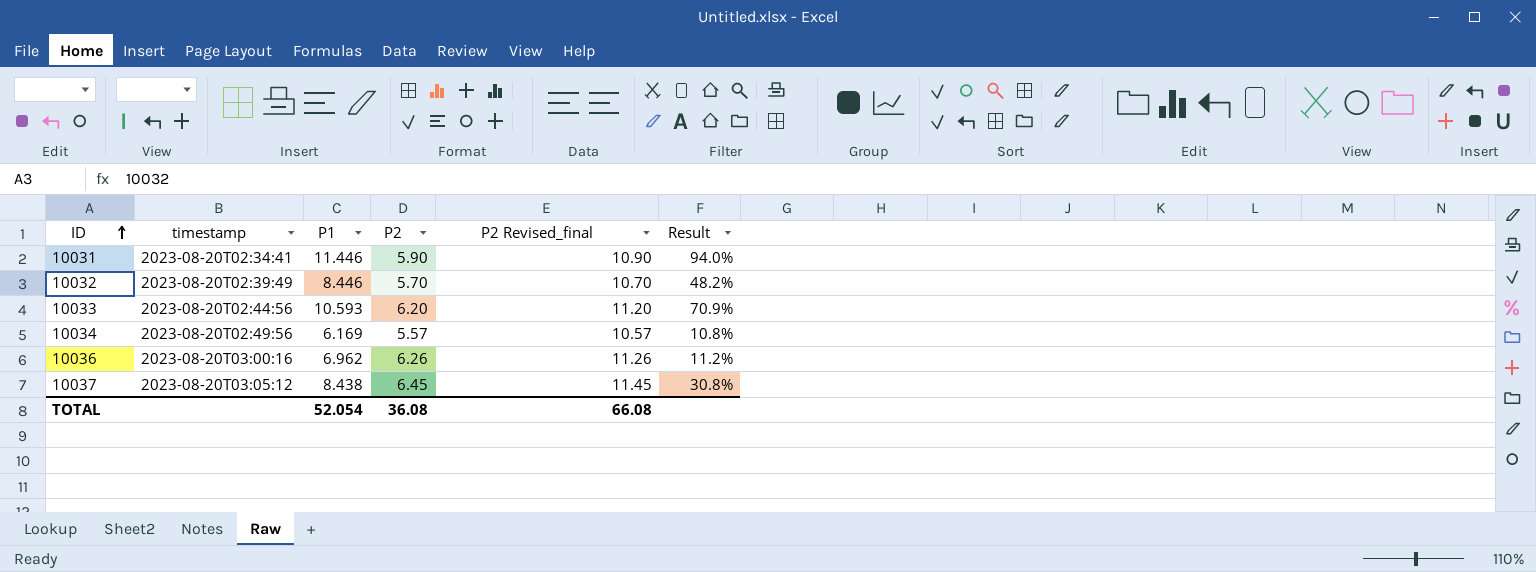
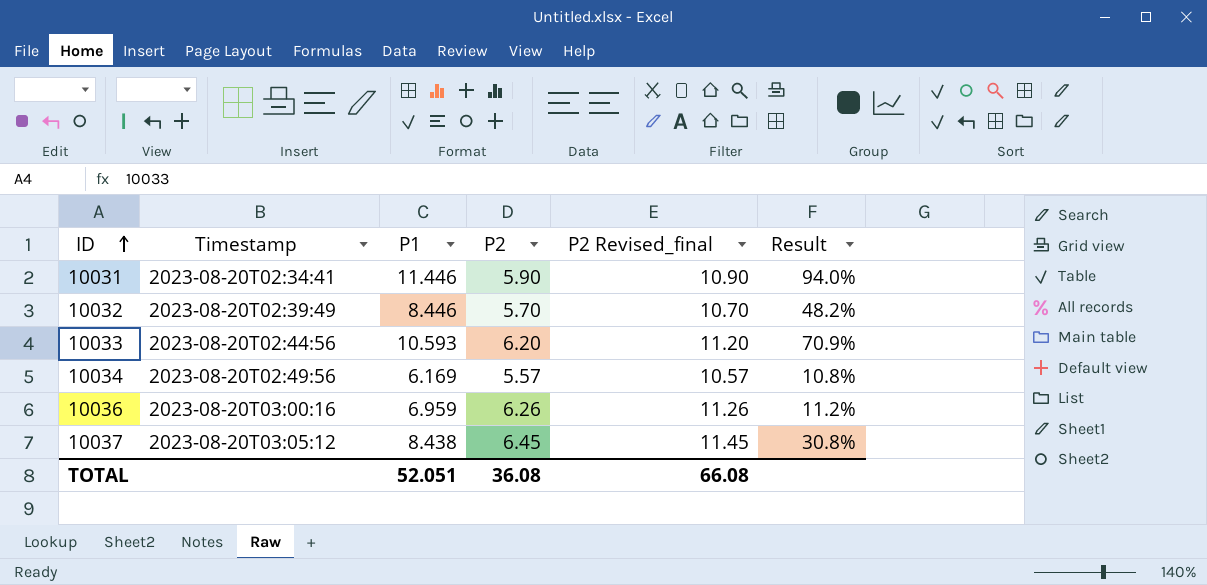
column name: timestamp -> Timestamp
10036 | P1: 6.962 -> 6.959
TOTAL | P1: 52.054 -> 52.051

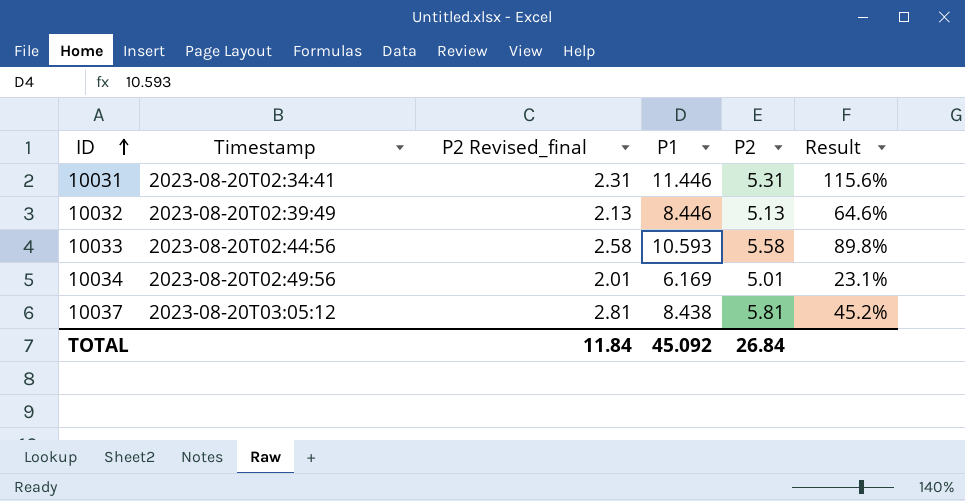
column P2 Revised_final | formula: [P2] + 5 -> [P2] - 3
column P2 Revised_final | position: 5 -> 3
row 10036: 2023-08-20T03:00:16 | 6.959 | 6.26 | 11.26 | 11.2% -> none
10031 | P2: 5.90 -> 5.31
10031 | Result: 94.0% -> 115.6%
10032 | P2: 5.70 -> 5.13
10032 | Result: 48.2% -> 64.6%
10033 | P2: 6.20 -> 5.58
10033 | Result: 70.9% -> 89.8%
10034 | P2: 5.57 -> 5.01
10034 | Result: 10.8% -> 23.1%
10037 | P2: 6.45 -> 5.81
10037 | Result: 30.8% -> 45.2%
TOTAL | P2 Revised_final: 66.08 -> 11.84
TOTAL | P1: 52.051 -> 45.092
TOTAL | P2: 36.08 -> 26.84

